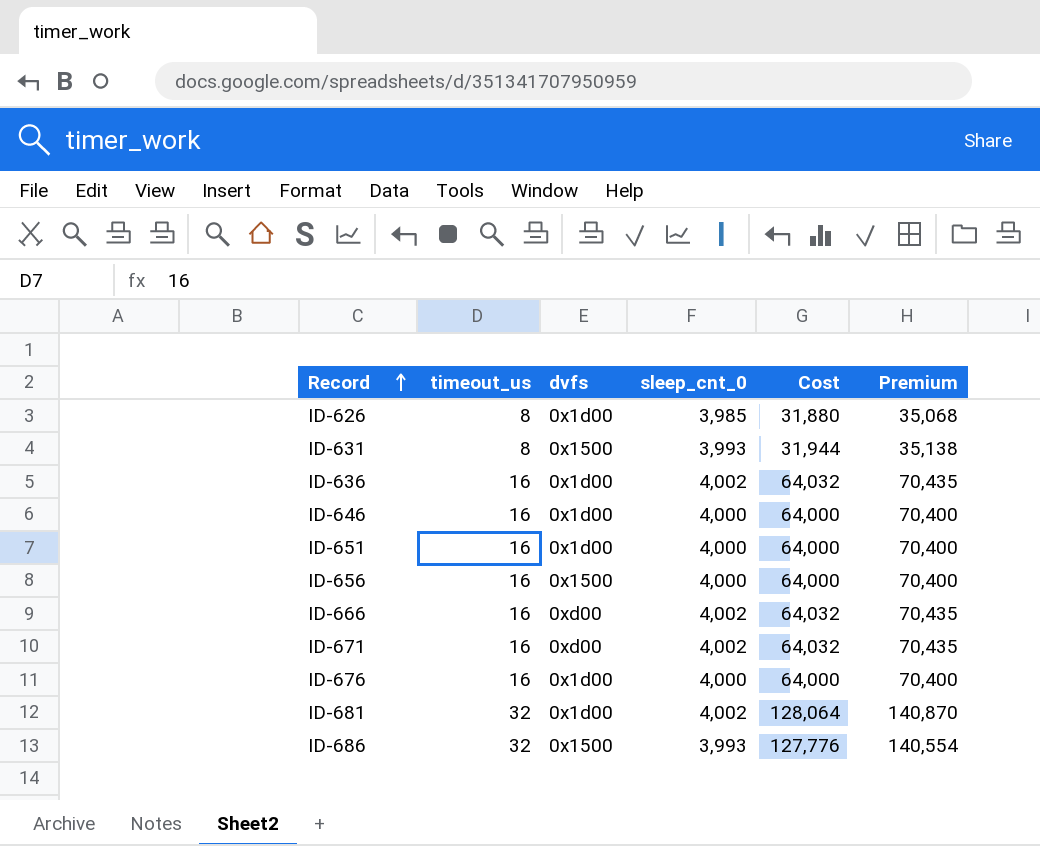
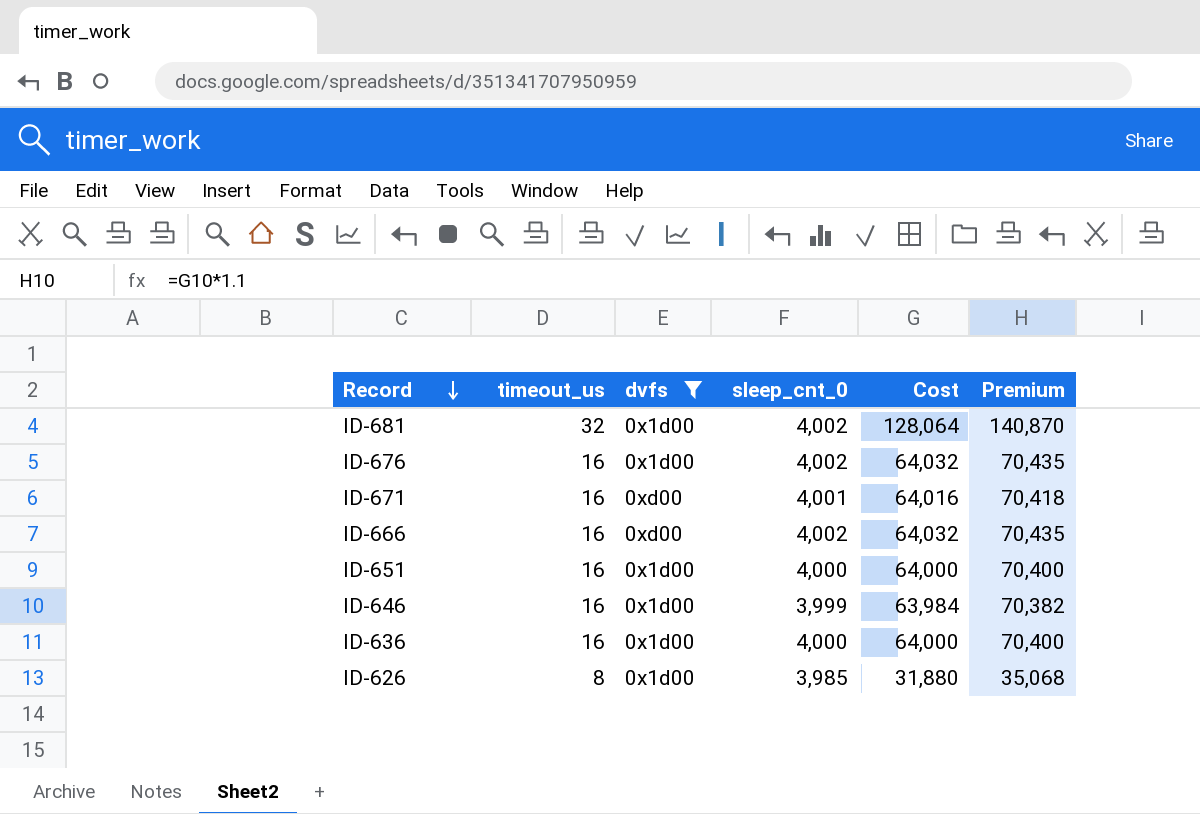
filter: none -> dvfs != 0x1500
row order: Record ascending -> Record descending
ID-676 | sleep_cnt_0: 4,000 -> 4,002
ID-676 | Cost: 64,000 -> 64,032
ID-676 | Premium: 70,400 -> 70,435
ID-671 | sleep_cnt_0: 4,002 -> 4,001
ID-671 | Cost: 64,032 -> 64,016
ID-671 | Premium: 70,435 -> 70,418
ID-646 | sleep_cnt_0: 4,000 -> 3,999
ID-646 | Cost: 64,000 -> 63,984
ID-646 | Premium: 70,400 -> 70,382
ID-636 | sleep_cnt_0: 4,002 -> 4,000
ID-636 | Cost: 64,032 -> 64,000
ID-636 | Premium: 70,435 -> 70,400

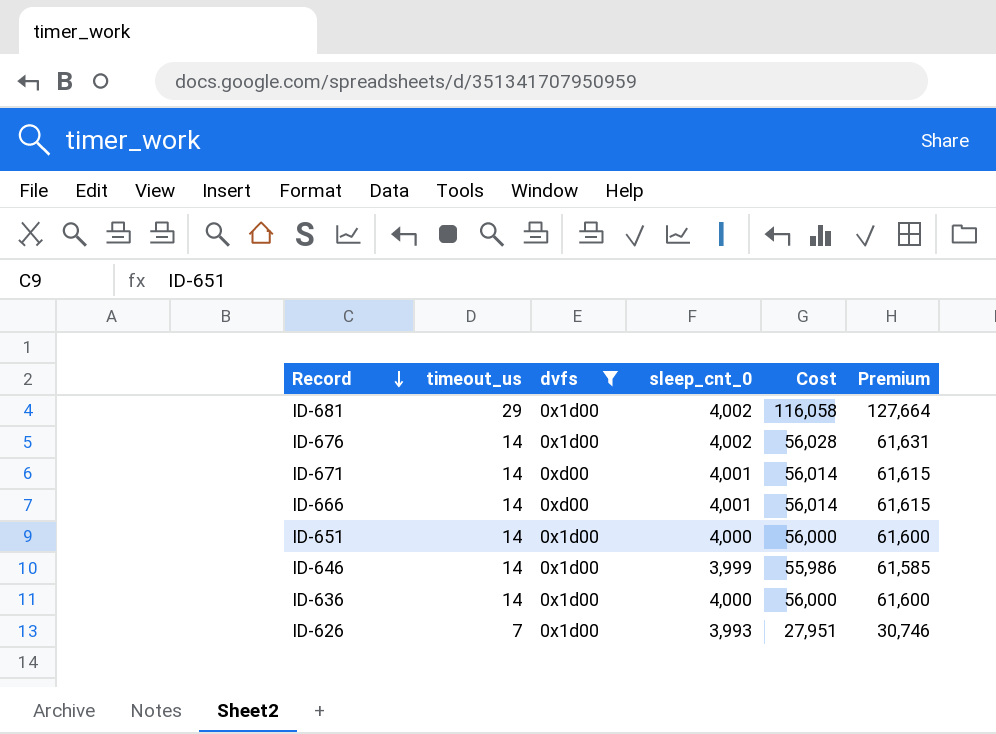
ID-681 | timeout_us: 32 -> 29
ID-681 | Cost: 128,064 -> 116,058
ID-681 | Premium: 140,870 -> 127,664
ID-676 | timeout_us: 16 -> 14
ID-676 | Cost: 64,032 -> 56,028
ID-676 | Premium: 70,435 -> 61,631
ID-671 | timeout_us: 16 -> 14
ID-671 | Cost: 64,016 -> 56,014
ID-671 | Premium: 70,418 -> 61,615
ID-666 | timeout_us: 16 -> 14
ID-666 | sleep_cnt_0: 4,002 -> 4,001
ID-666 | Cost: 64,032 -> 56,014
ID-666 | Premium: 70,435 -> 61,615
ID-651 | timeout_us: 16 -> 14
ID-651 | Cost: 64,000 -> 56,000
ID-651 | Premium: 70,400 -> 61,600
ID-646 | timeout_us: 16 -> 14
ID-646 | Cost: 63,984 -> 55,986
ID-646 | Premium: 70,382 -> 61,585
ID-636 | timeout_us: 16 -> 14
ID-636 | Cost: 64,000 -> 56,000
ID-636 | Premium: 70,400 -> 61,600
ID-626 | timeout_us: 8 -> 7
ID-626 | sleep_cnt_0: 3,985 -> 3,993
ID-626 | Cost: 31,880 -> 27,951
ID-626 | Premium: 35,068 -> 30,746

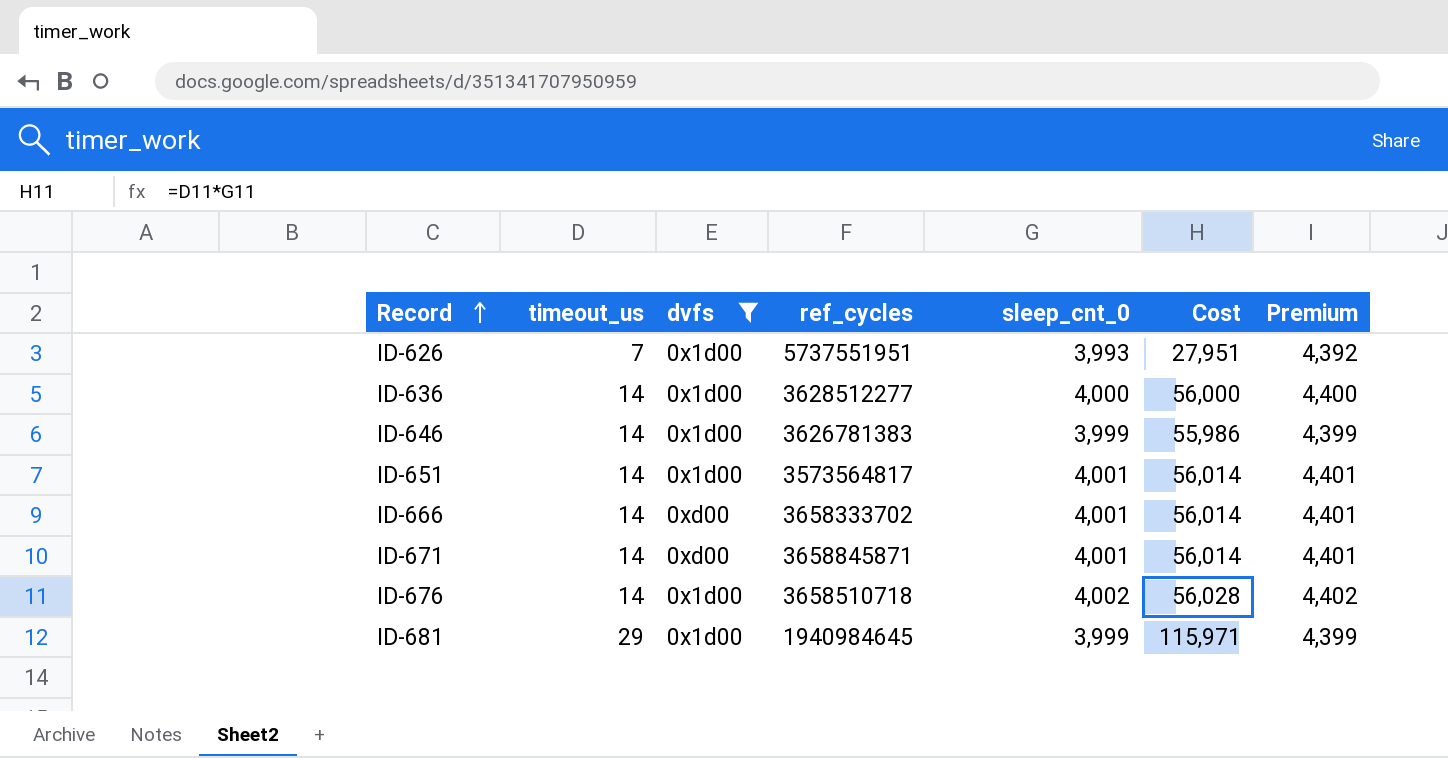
row order: Record descending -> Record ascending
column ref_cycles | position: none -> 4
column Premium | formula: [Cost] * 1.1 -> [sleep_cnt_0] * 1.1
ID-651 | sleep_cnt_0: 4,000 -> 4,001
ID-651 | Cost: 56,000 -> 56,014
ID-681 | sleep_cnt_0: 4,002 -> 3,999
ID-681 | Cost: 116,058 -> 115,971

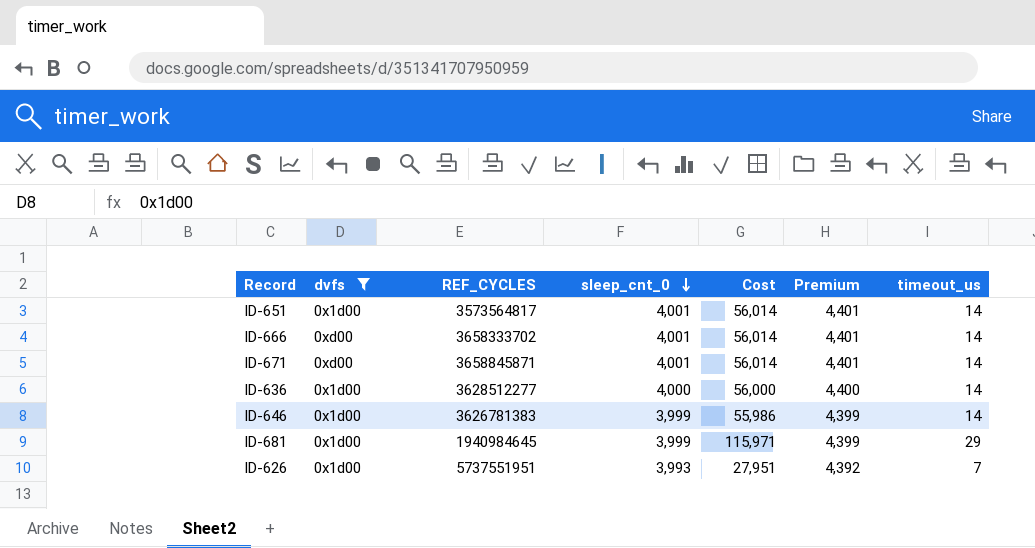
row order: Record ascending -> sleep_cnt_0 descending
column name: ref_cycles -> REF_CYCLES
column timeout_us | position: 2 -> 7
row ID-676: 14 | 0x1d00 | 3658510718 | 4,002 | 56,028 | 4,402 -> none

